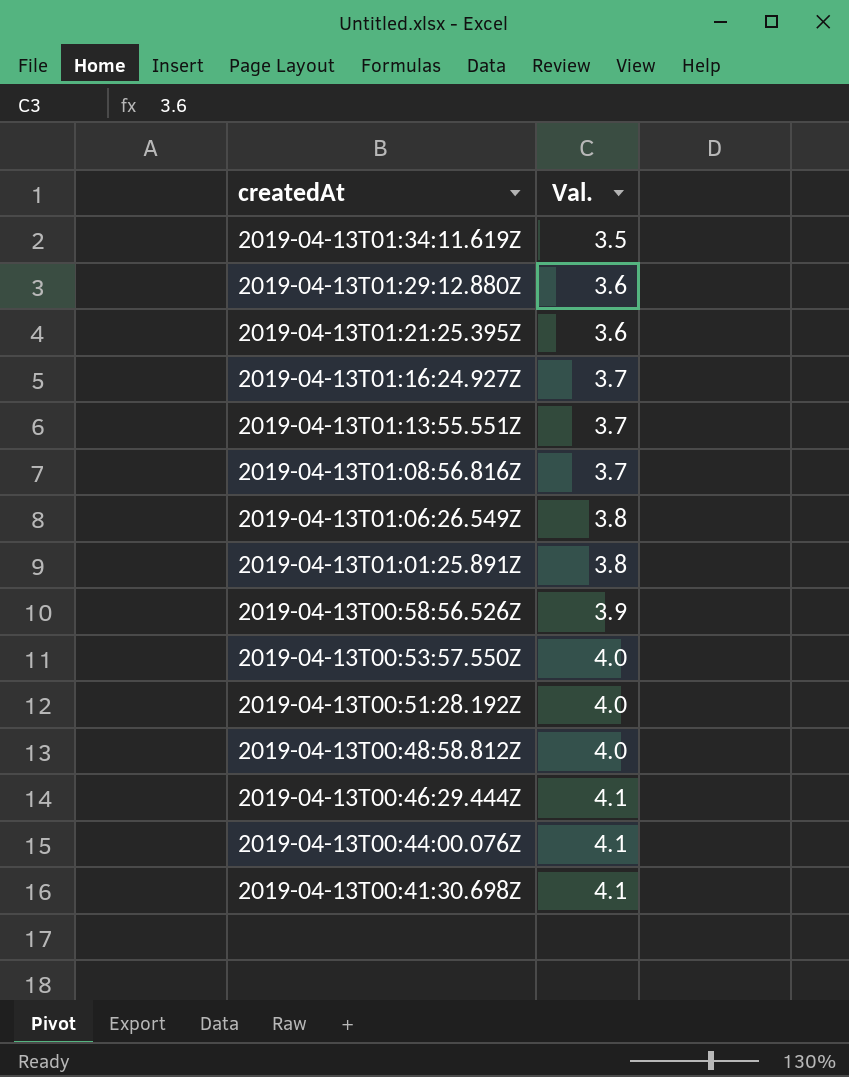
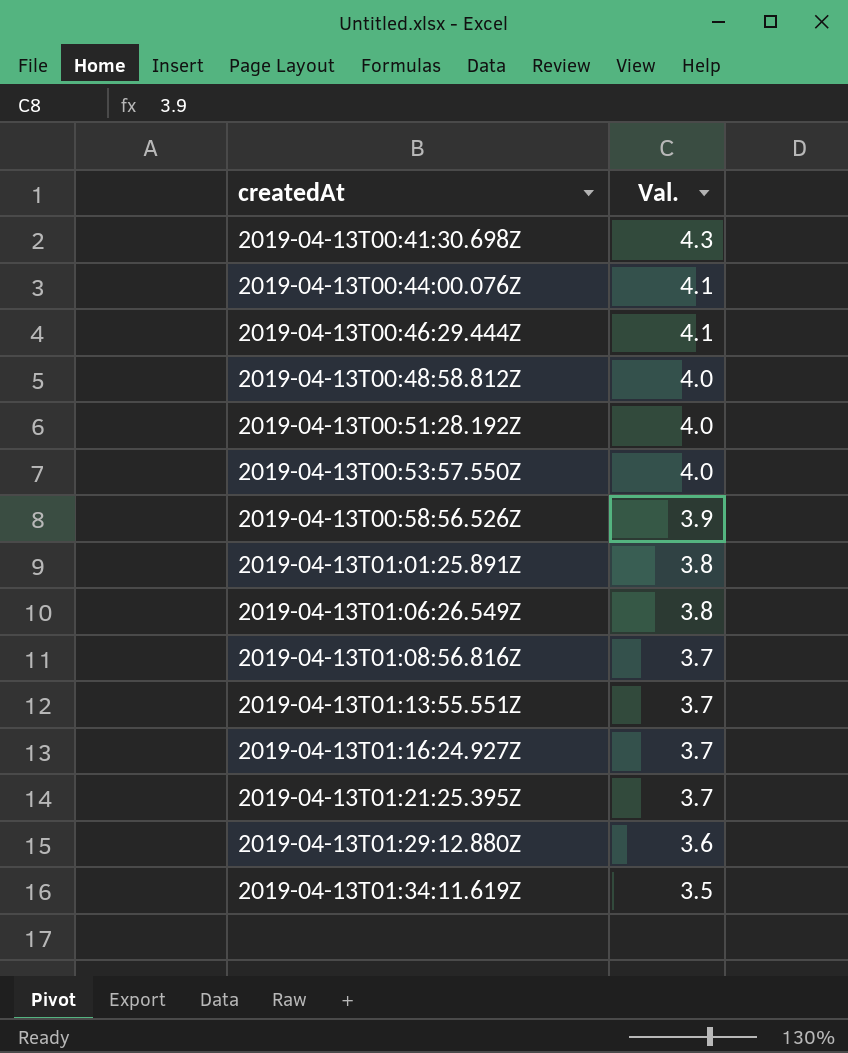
row order: createdAt descending -> createdAt ascending
2019-04-13T00:41:30.698Z | Val.: 4.1 -> 4.3
2019-04-13T01:21:25.395Z | Val.: 3.6 -> 3.7

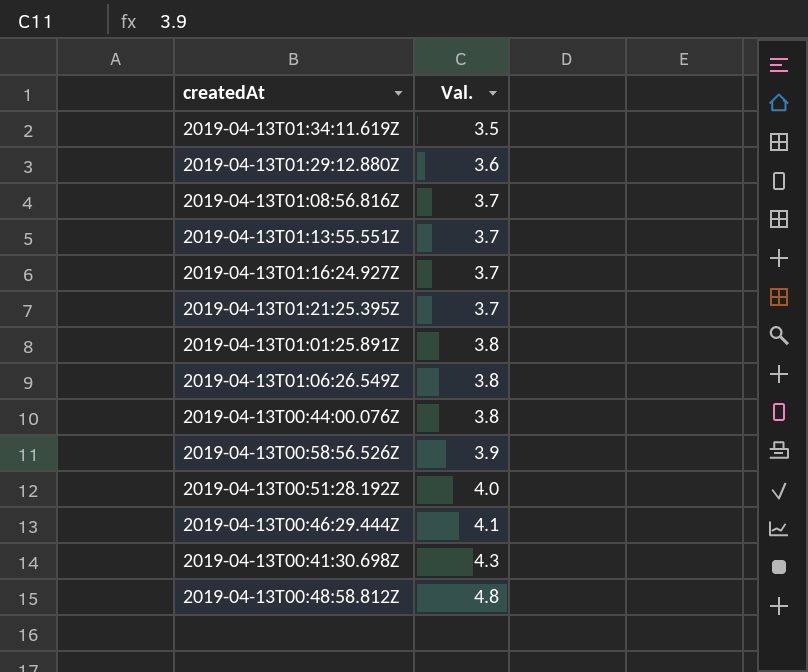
row order: createdAt ascending -> Val. ascending
row 2019-04-13T00:53:57.550Z: 4.0 -> none
2019-04-13T00:44:00.076Z | Val.: 4.1 -> 3.8
2019-04-13T00:48:58.812Z | Val.: 4.0 -> 4.8

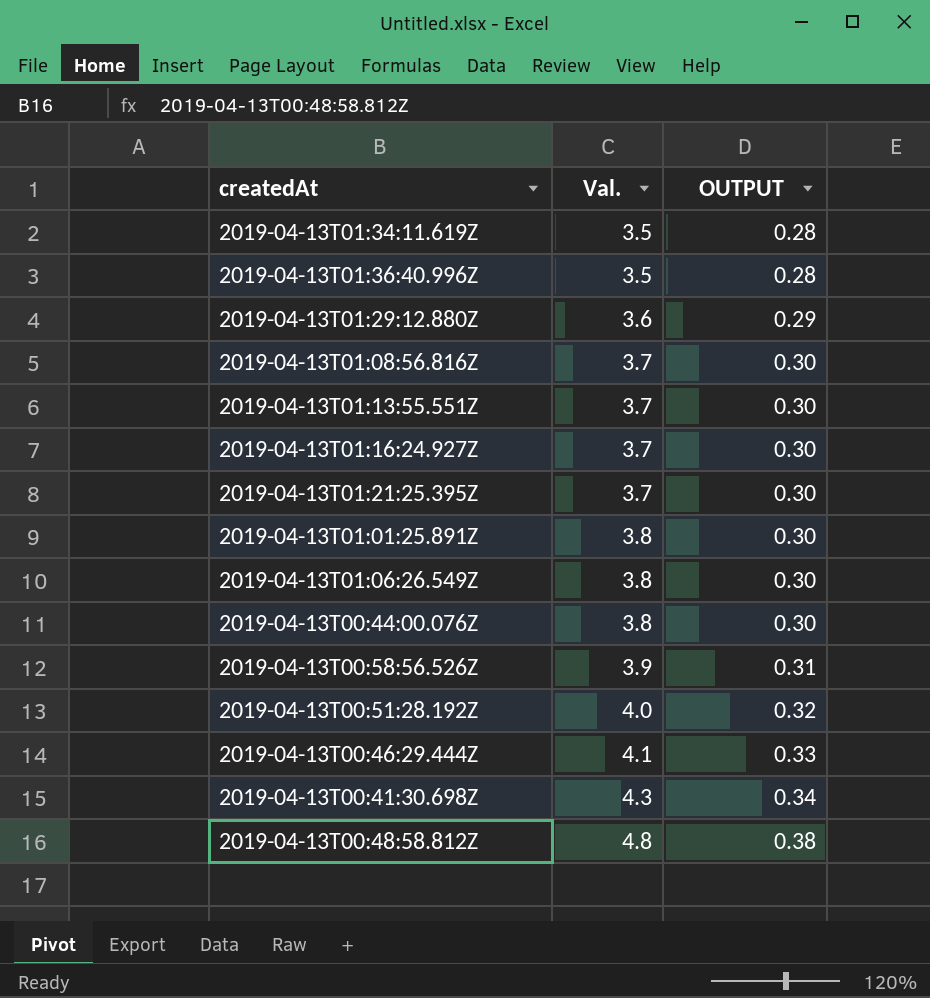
column OUTPUT | formula: none -> [Val.] * 0.08
row 2019-04-13T01:36:40.996Z: none -> 3.5 | 0.28

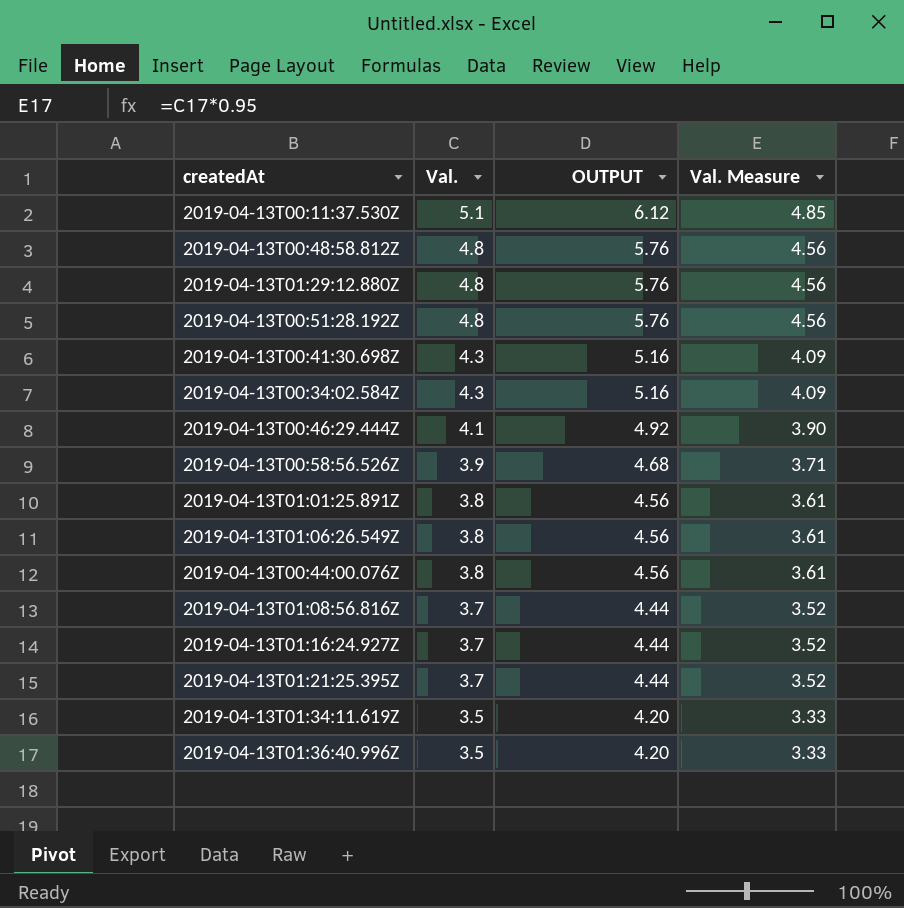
row order: Val. ascending -> Val. descending
column OUTPUT | formula: [Val.] * 0.08 -> [Val.] * 1.2
column Val. Measure | formula: none -> [Val.] * 0.95
row 2019-04-13T01:13:55.551Z: 3.7 | 0.30 -> none
row 2019-04-13T00:11:37.530Z: none -> 5.1 | 6.12 | 4.85
2019-04-13T01:29:12.880Z | Val.: 3.6 -> 4.8
2019-04-13T00:51:28.192Z | Val.: 4.0 -> 4.8
row 2019-04-13T00:34:02.584Z: none -> 4.3 | 5.16 | 4.09

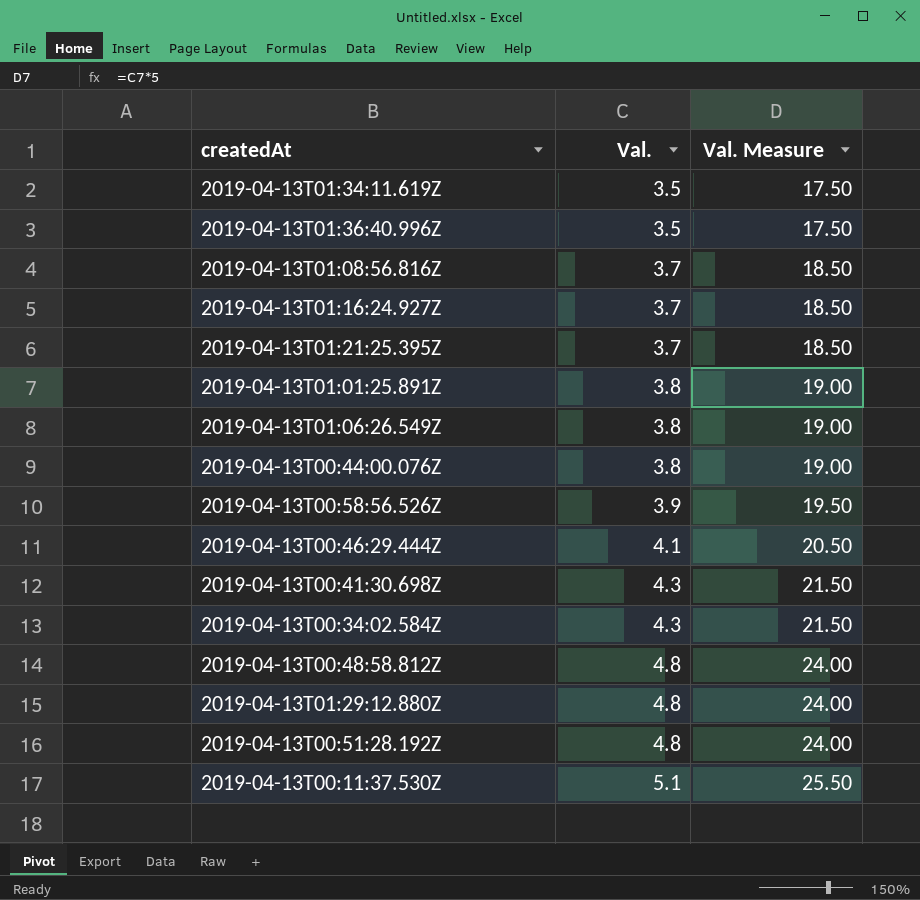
row order: Val. descending -> Val. ascending
column OUTPUT | formula: [Val.] * 1.2 -> none
column Val. Measure | formula: [Val.] * 0.95 -> [Val.] * 5

